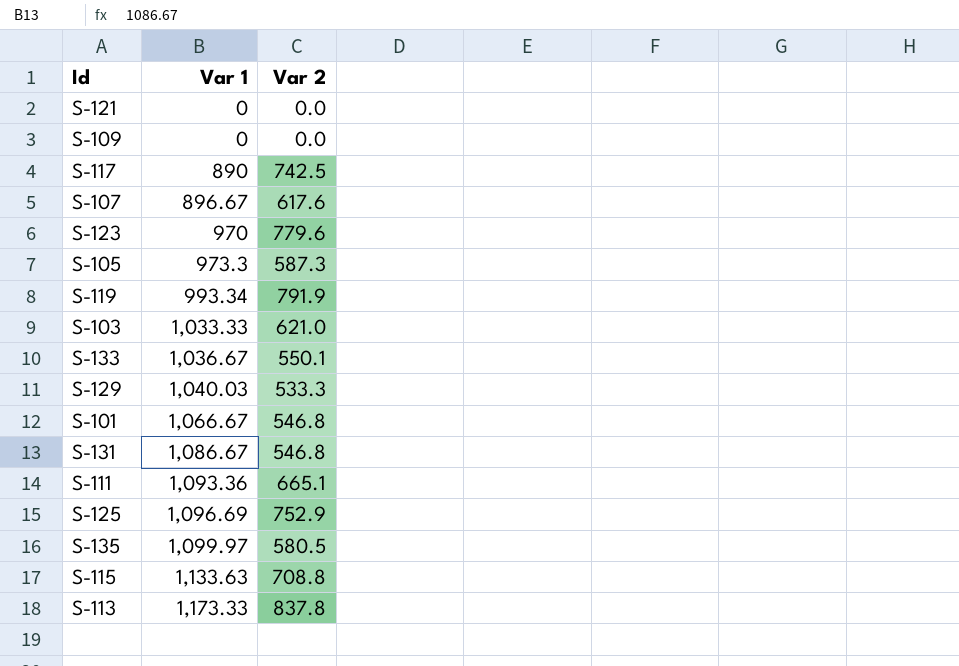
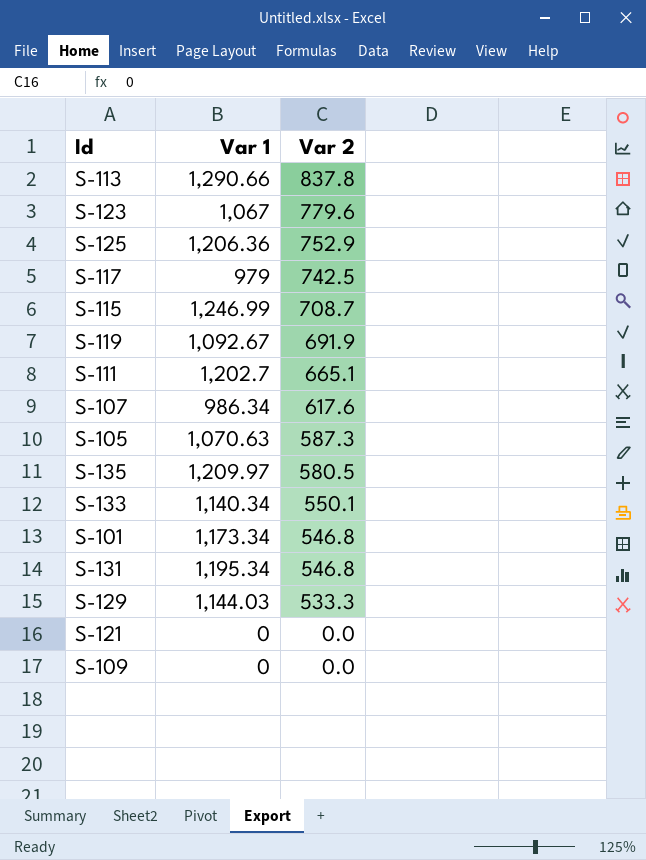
row order: Var 1 ascending -> Var 2 descending
row S-103: 1,033.33 | 621.0 -> none
S-113 | Var 1: 1,173.33 -> 1,290.66
S-123 | Var 1: 970 -> 1,067
S-125 | Var 1: 1,096.69 -> 1,206.36
S-117 | Var 1: 890 -> 979
S-115 | Var 1: 1,133.63 -> 1,246.99
S-115 | Var 2: 708.8 -> 708.7
S-119 | Var 1: 993.34 -> 1,092.67
S-119 | Var 2: 791.9 -> 691.9
S-111 | Var 1: 1,093.36 -> 1,202.7
S-107 | Var 1: 896.67 -> 986.34
S-105 | Var 1: 973.3 -> 1,070.63
S-135 | Var 1: 1,099.97 -> 1,209.97
S-133 | Var 1: 1,036.67 -> 1,140.34
S-101 | Var 1: 1,066.67 -> 1,173.34
S-131 | Var 1: 1,086.67 -> 1,195.34
S-129 | Var 1: 1,040.03 -> 1,144.03

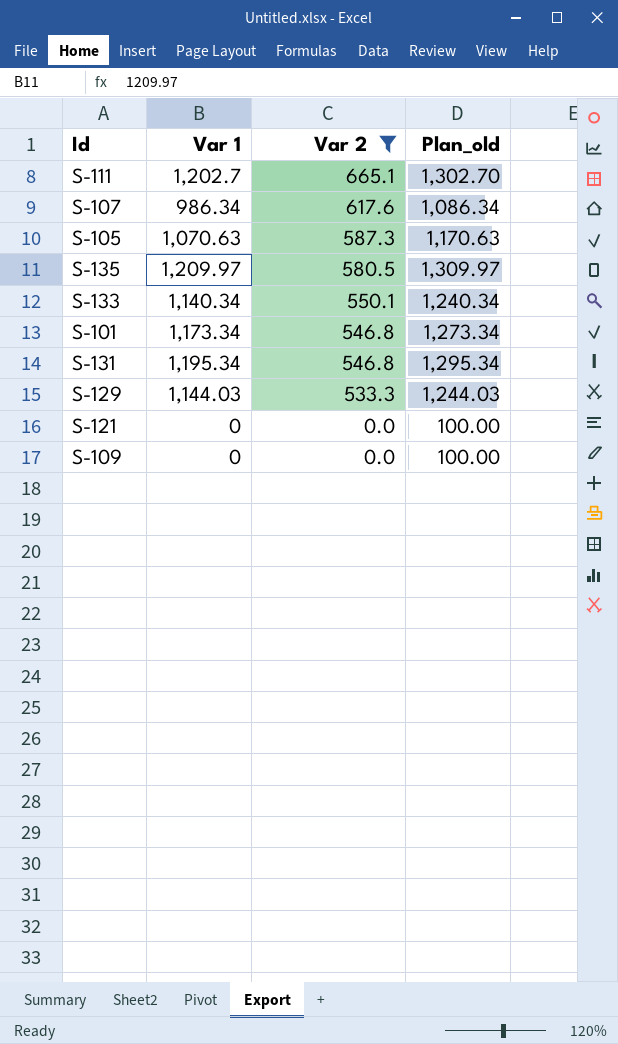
filter: none -> Var 2 <= 665.1
column Plan_old | formula: none -> [Var 1] + 100

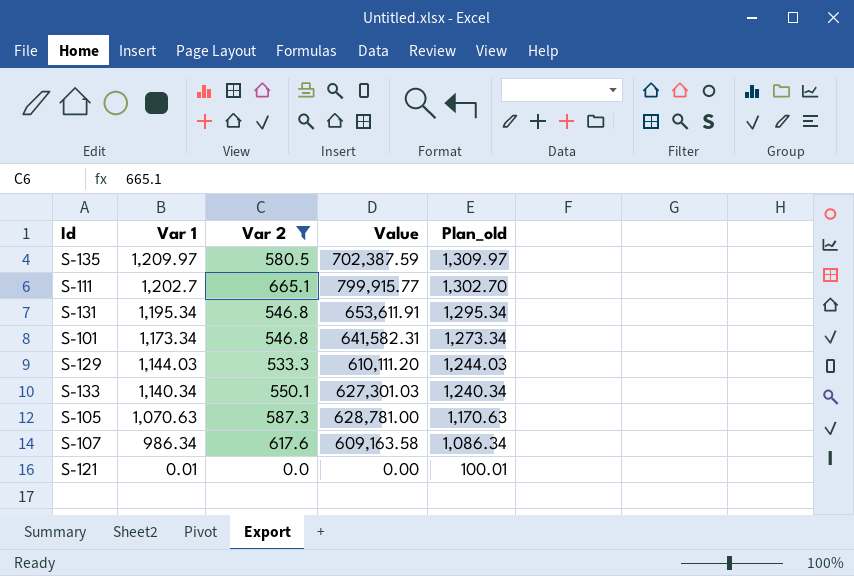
row order: Var 2 descending -> Var 1 descending
column Value | formula: none -> [Var 1] * [Var 2]
row S-109: 0 | 0.0 | 100.00 -> none
S-121 | Var 1: 0 -> 0.01
S-121 | Plan_old: 100.00 -> 100.01

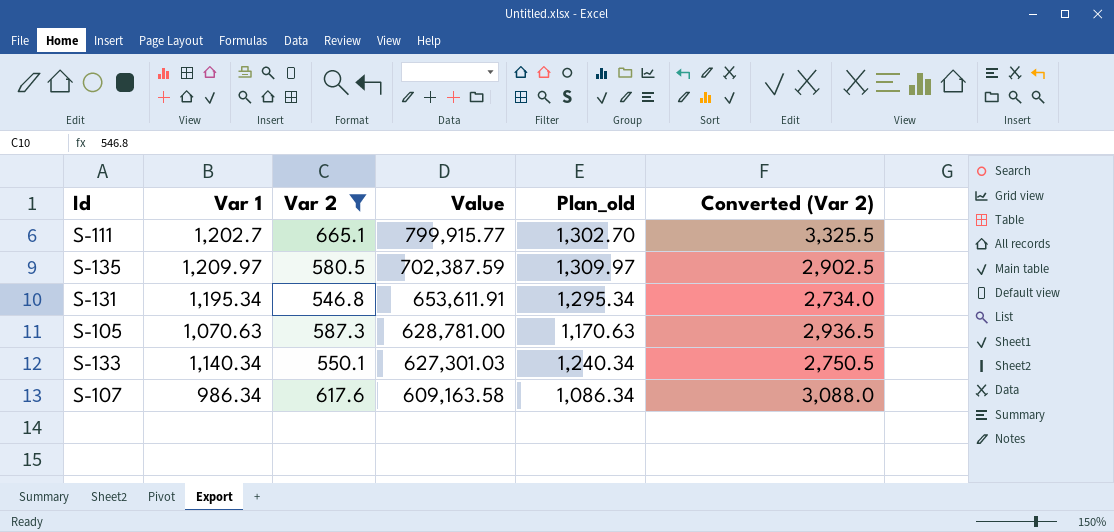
row order: Var 1 descending -> Value descending
column Converted (Var 2) | formula: none -> [Var 2] * 5
row S-101: 1,173.34 | 546.8 | 641,582.31 | 1,273.34 -> none
row S-129: 1,144.03 | 533.3 | 610,111.20 | 1,244.03 -> none
row S-121: 0.01 | 0.0 | 0.00 | 100.01 -> none

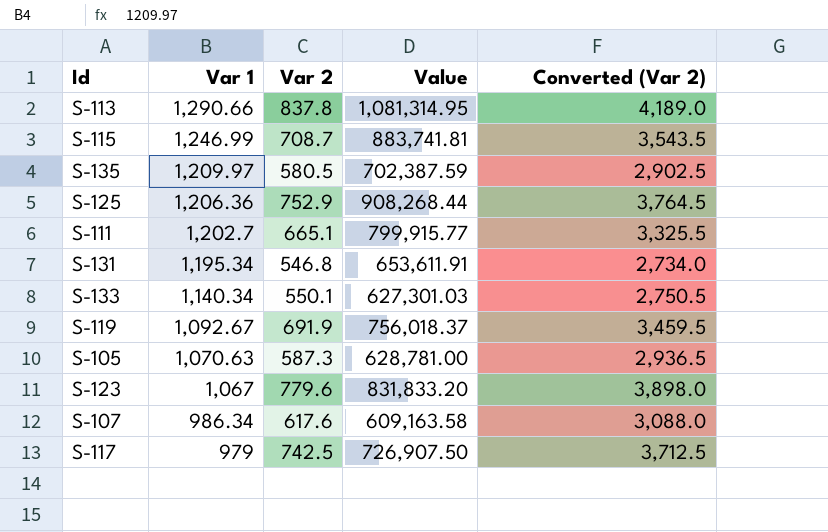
filter: Var 2 <= 665.1 -> none
row order: Value descending -> Var 1 descending
column Plan_old | formula: [Var 1] + 100 -> none

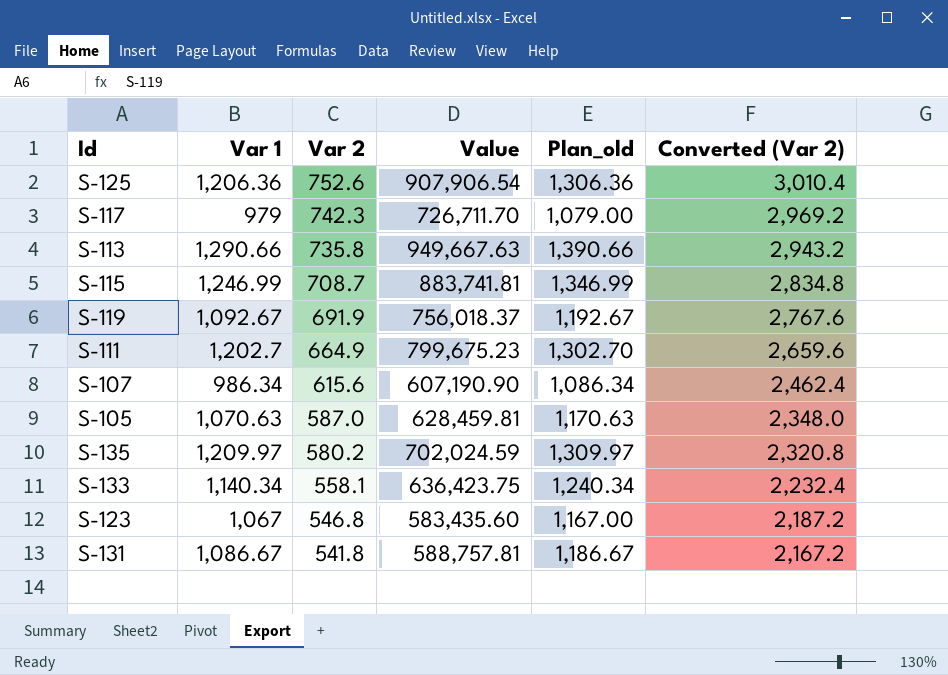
row order: Var 1 descending -> Var 2 descending
column Plan_old | formula: none -> [Var 1] + 100
column Converted (Var 2) | formula: [Var 2] * 5 -> [Var 2] * 4
S-125 | Var 2: 752.9 -> 752.6
S-125 | Value: 908,268.44 -> 907,906.54
S-117 | Var 2: 742.5 -> 742.3
S-117 | Value: 726,907.50 -> 726,711.70
S-113 | Var 2: 837.8 -> 735.8
S-113 | Value: 1,081,314.95 -> 949,667.63
S-111 | Var 2: 665.1 -> 664.9
S-111 | Value: 799,915.77 -> 799,675.23
S-107 | Var 2: 617.6 -> 615.6
S-107 | Value: 609,163.58 -> 607,190.90
S-105 | Var 2: 587.3 -> 587.0
S-105 | Value: 628,781.00 -> 628,459.81
S-135 | Var 2: 580.5 -> 580.2
S-135 | Value: 702,387.59 -> 702,024.59
S-133 | Var 2: 550.1 -> 558.1
S-133 | Value: 627,301.03 -> 636,423.75
S-123 | Var 2: 779.6 -> 546.8
S-123 | Value: 831,833.20 -> 583,435.60
S-131 | Var 1: 1,195.34 -> 1,086.67
S-131 | Var 2: 546.8 -> 541.8
S-131 | Value: 653,611.91 -> 588,757.81

